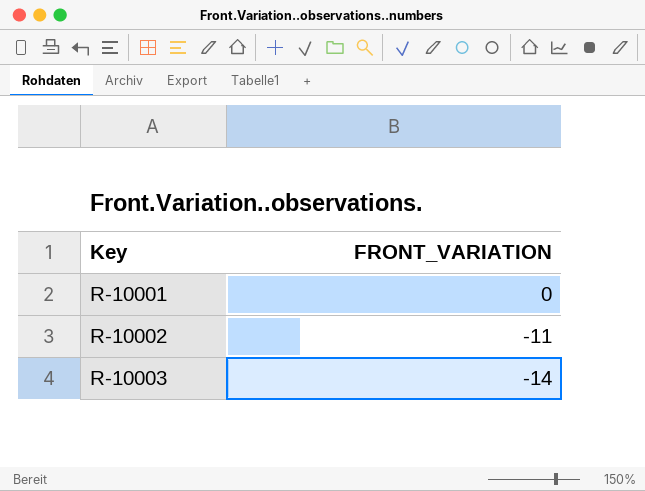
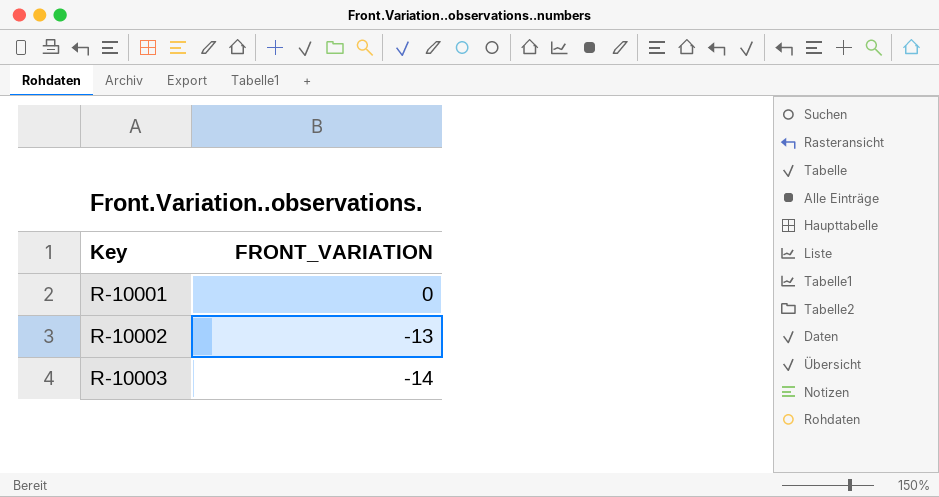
R-10002 | FRONT_VARIATION: -11 -> -13

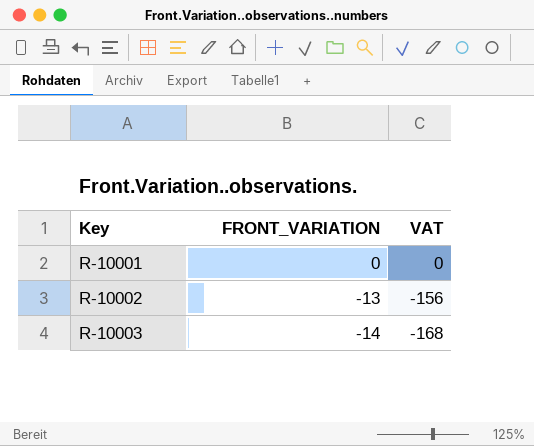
column VAT | formula: none -> [FRONT_VARIATION] * 12

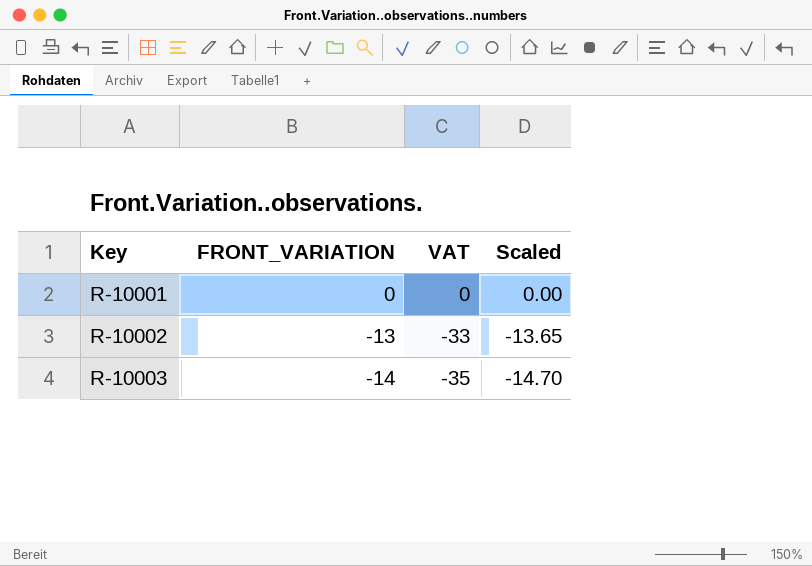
column VAT | formula: [FRONT_VARIATION] * 12 -> [FRONT_VARIATION] * 2.5
column Scaled | formula: none -> [FRONT_VARIATION] * 1.05

